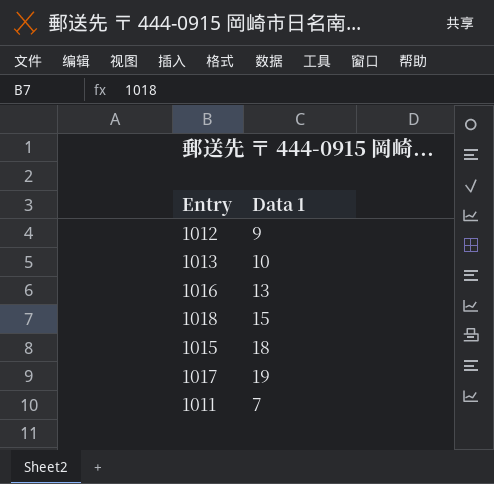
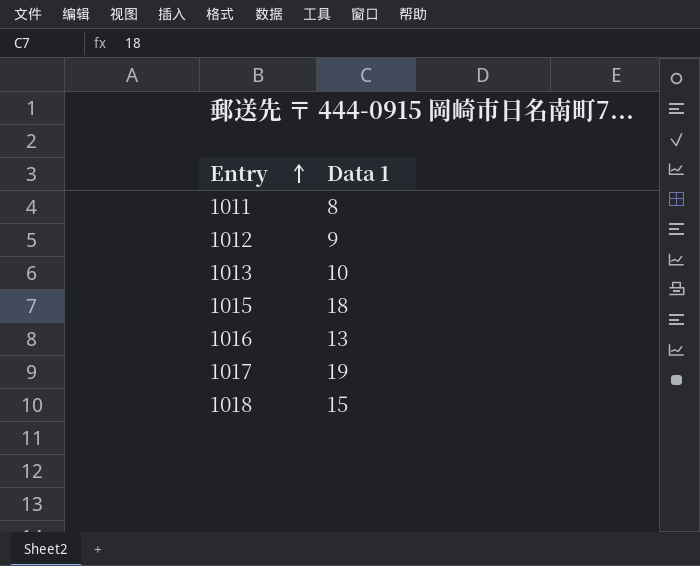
row order: none -> Entry ascending
1011 | Data 1: 7 -> 8

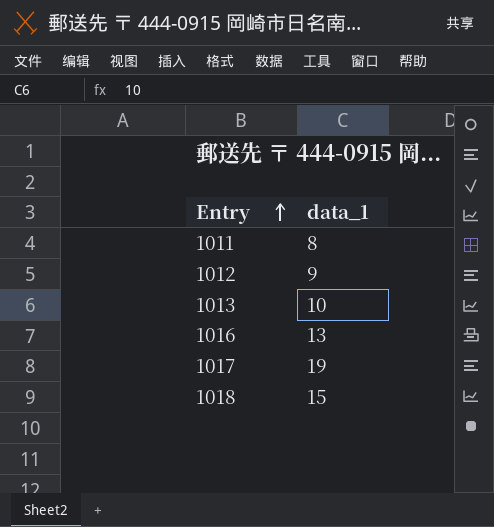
column name: Data 1 -> data_1
row 1015: 18 -> none

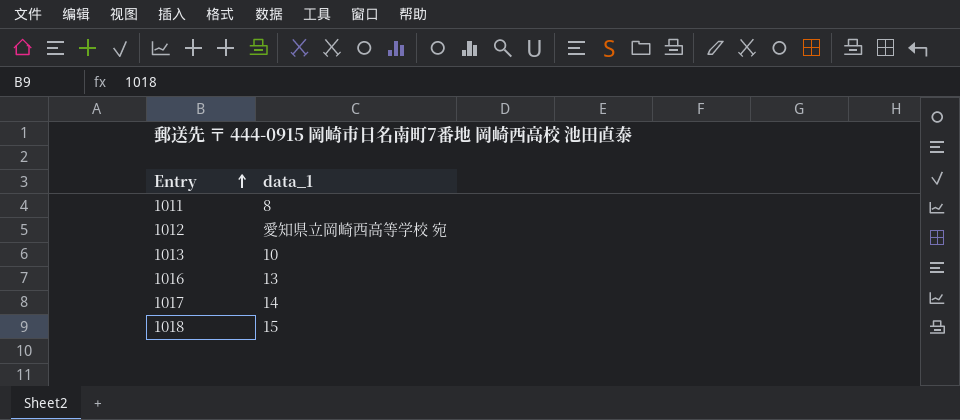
1012 | data_1: 9 -> 愛知県立岡崎西高等学校 宛
1017 | data_1: 19 -> 14

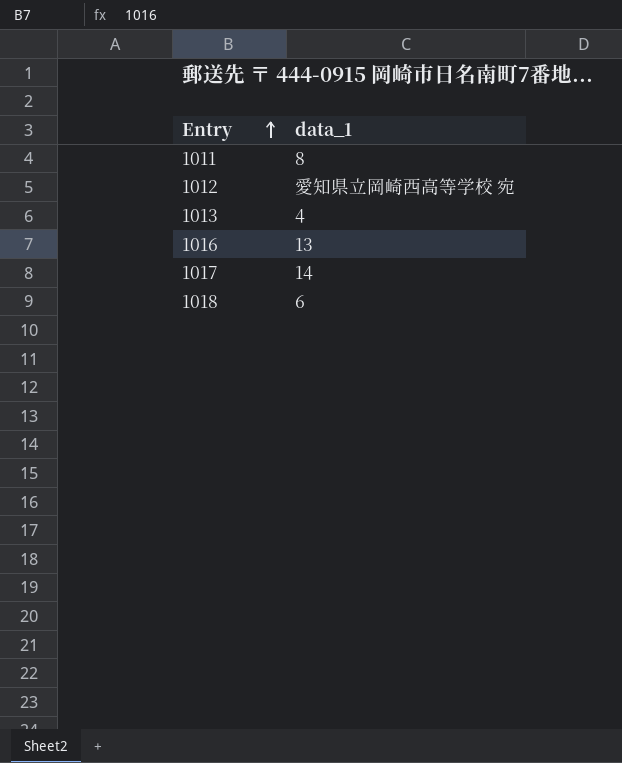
1013 | data_1: 10 -> 4
1018 | data_1: 15 -> 6

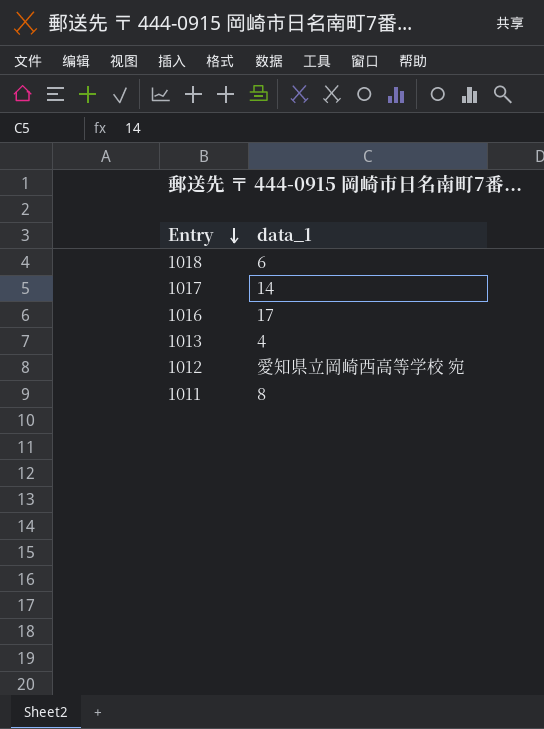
row order: Entry ascending -> Entry descending
1016 | data_1: 13 -> 17

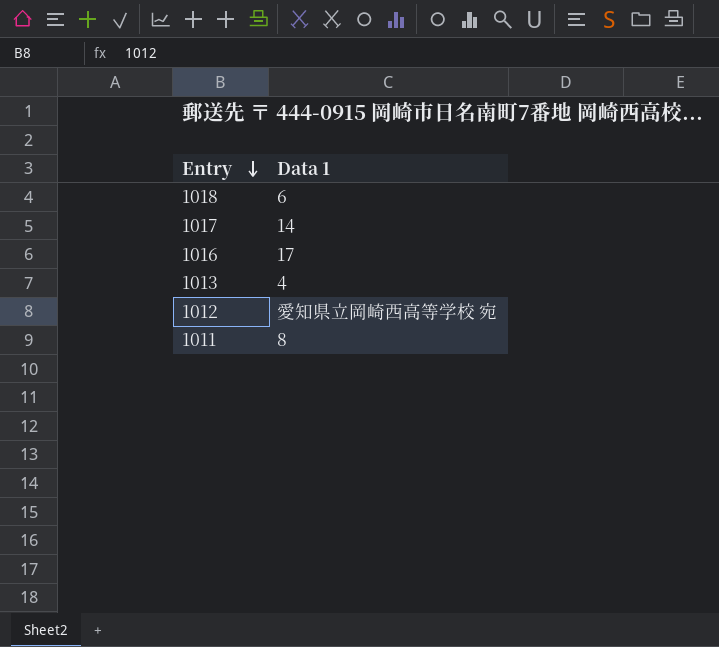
column name: data_1 -> Data 1

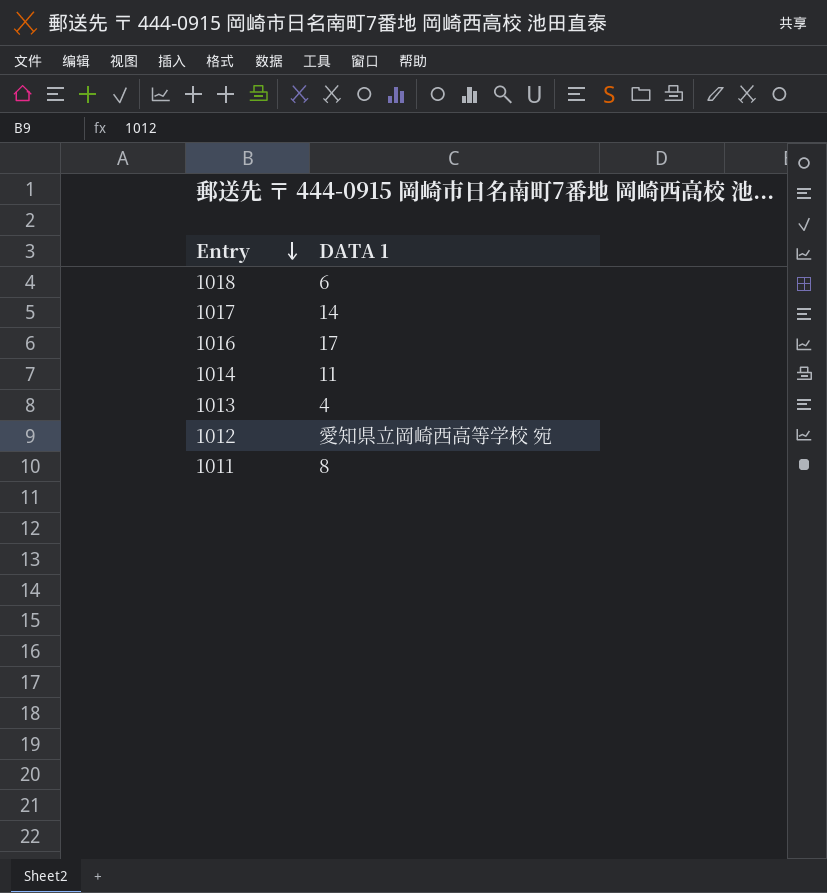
column name: Data 1 -> DATA 1
row 1014: none -> 11

